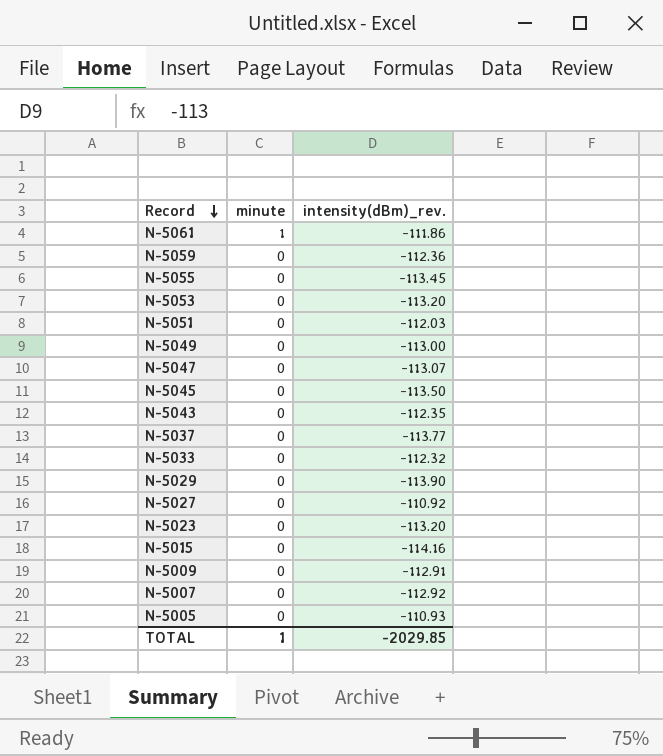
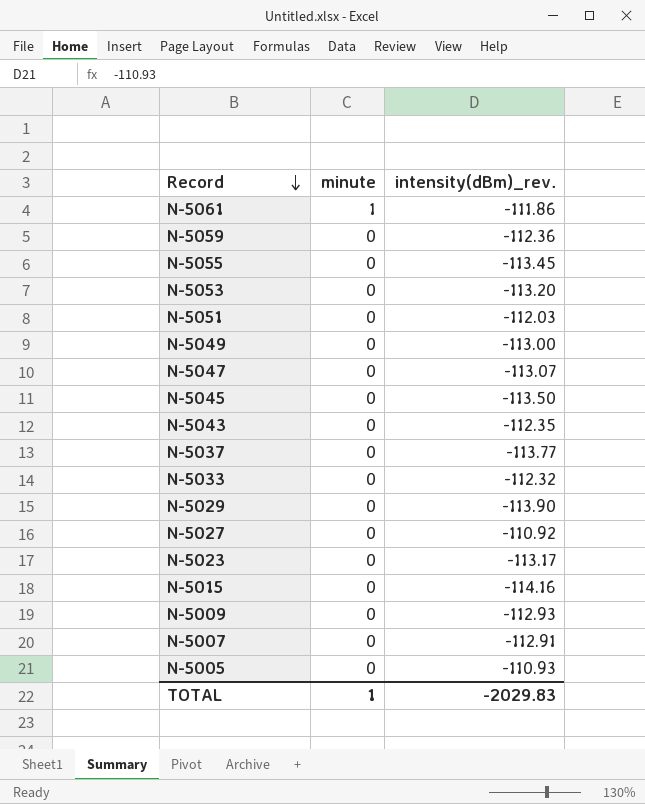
N-5023 | intensity(dBm)_rev.: -113.20 -> -113.17
N-5009 | intensity(dBm)_rev.: -112.91 -> -112.93
N-5007 | intensity(dBm)_rev.: -112.92 -> -112.91
TOTAL | intensity(dBm)_rev.: -2029.85 -> -2029.83

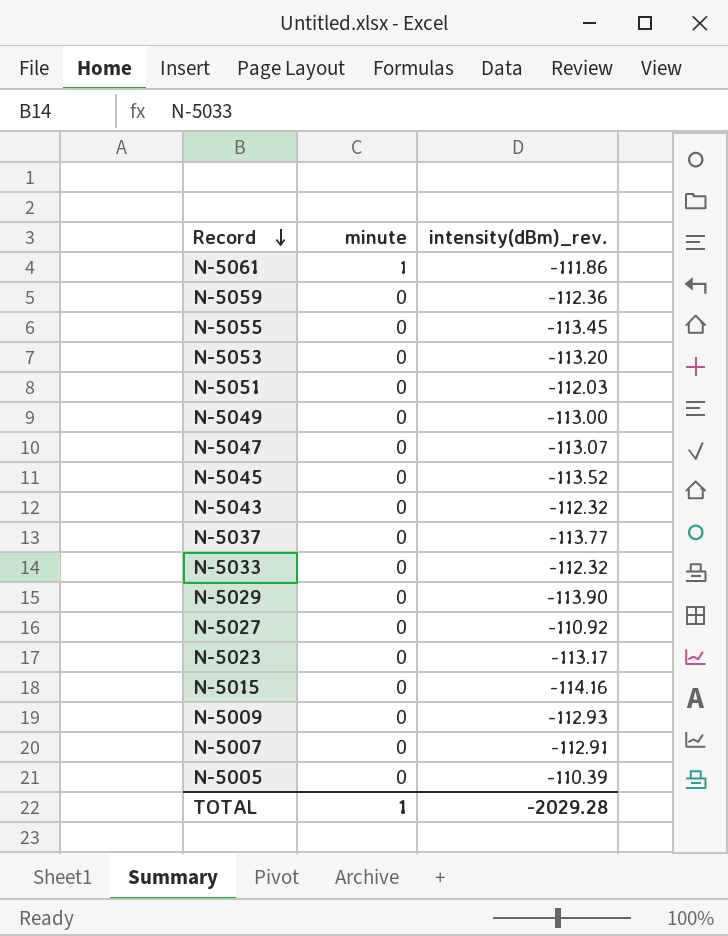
N-5045 | intensity(dBm)_rev.: -113.50 -> -113.52
N-5043 | intensity(dBm)_rev.: -112.35 -> -112.32
N-5005 | intensity(dBm)_rev.: -110.93 -> -110.39
TOTAL | intensity(dBm)_rev.: -2029.83 -> -2029.28

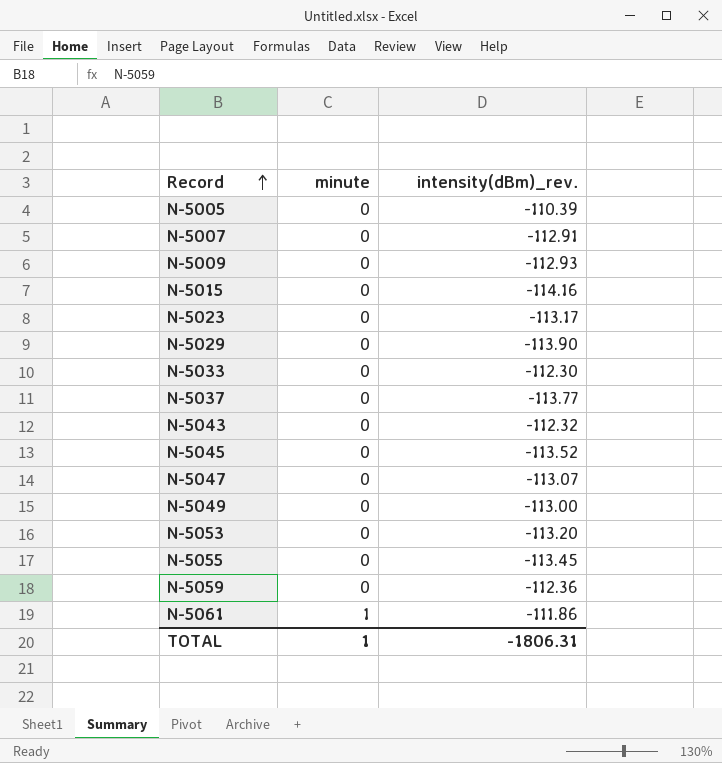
row order: Record descending -> Record ascending
row N-5051: 0 | -112.03 -> none
row N-5027: 0 | -110.92 -> none
N-5033 | intensity(dBm)_rev.: -112.32 -> -112.30
TOTAL | intensity(dBm)_rev.: -2029.28 -> -1806.31

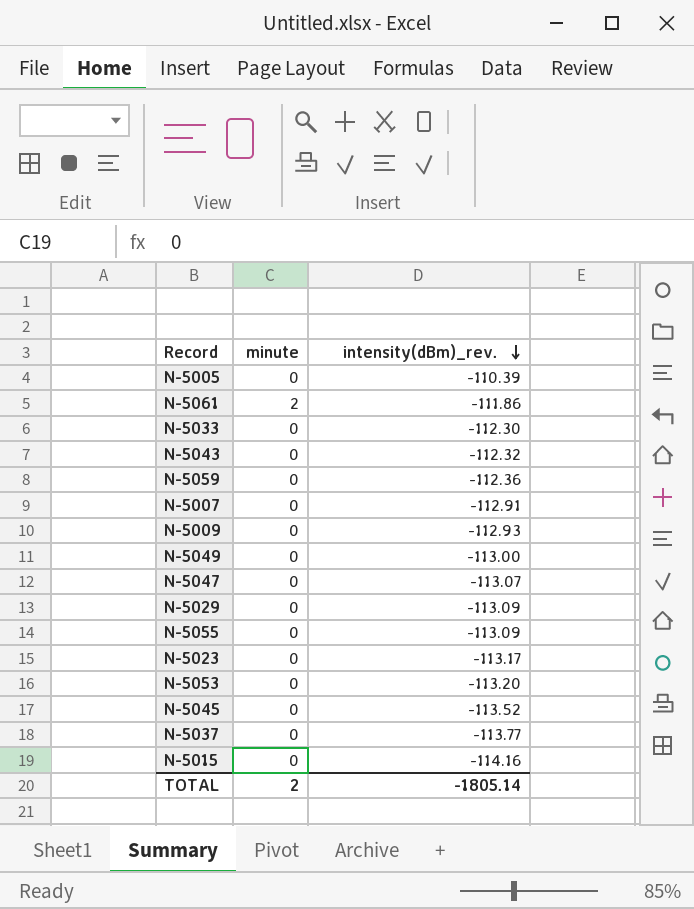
row order: Record ascending -> intensity(dBm)_rev. descending
N-5061 | minute: 1 -> 2
N-5029 | intensity(dBm)_rev.: -113.90 -> -113.09
N-5055 | intensity(dBm)_rev.: -113.45 -> -113.09
TOTAL | minute: 1 -> 2
TOTAL | intensity(dBm)_rev.: -1806.31 -> -1805.14

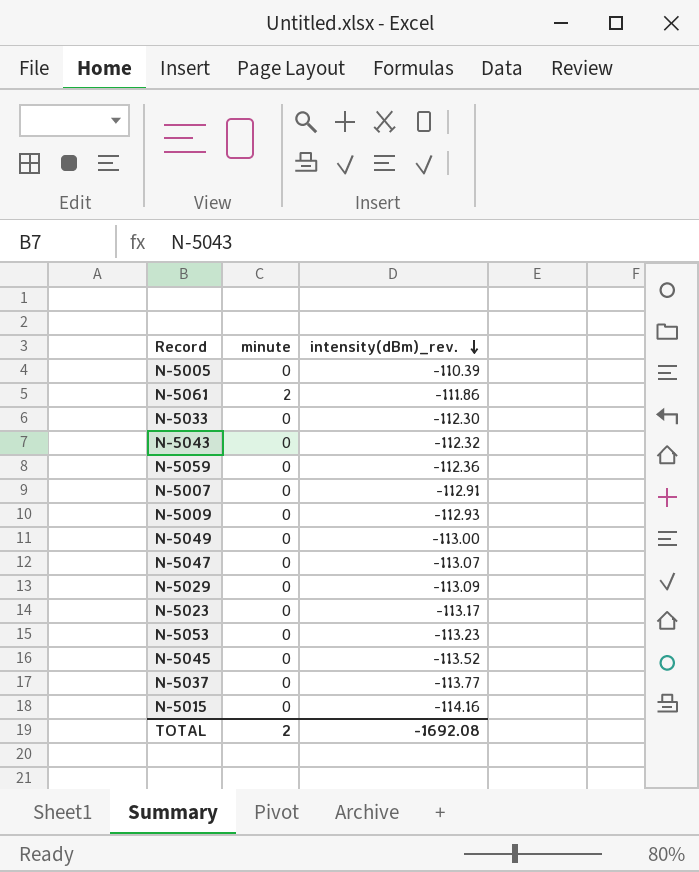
row N-5055: 0 | -113.09 -> none
N-5053 | intensity(dBm)_rev.: -113.20 -> -113.23
TOTAL | intensity(dBm)_rev.: -1805.14 -> -1692.08

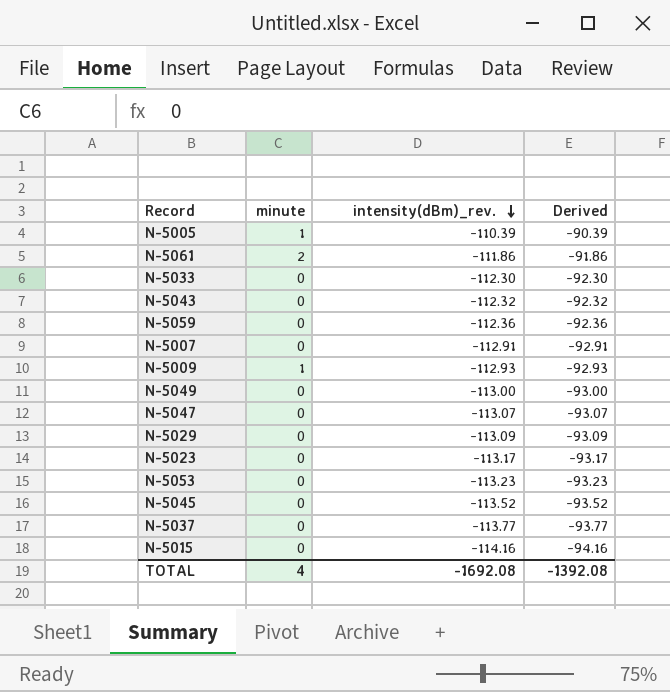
column Derived | formula: none -> [intensity(dBm)_rev.] + 20
N-5005 | minute: 0 -> 1
N-5009 | minute: 0 -> 1
TOTAL | minute: 2 -> 4

